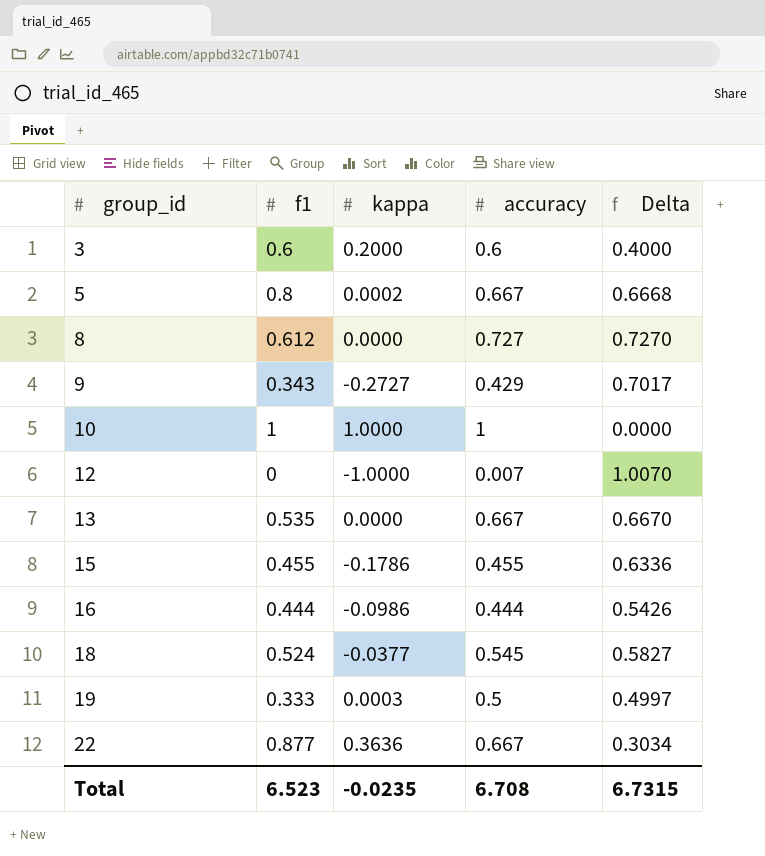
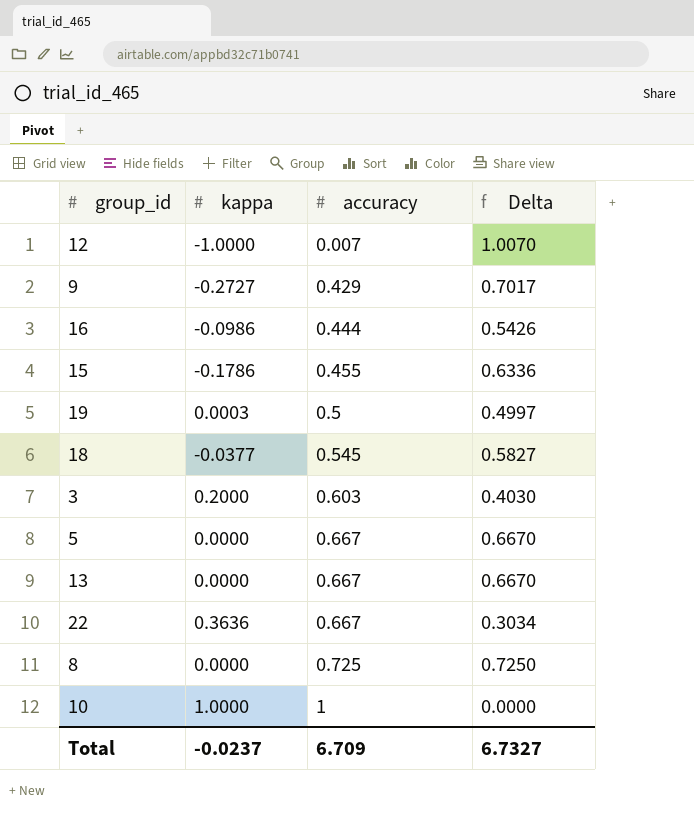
row order: group_id ascending -> accuracy ascending
column f1 | position: 2 -> none
3 | accuracy: 0.6 -> 0.603
3 | Delta: 0.4000 -> 0.4030
5 | kappa: 0.0002 -> 0.0000
5 | Delta: 0.6668 -> 0.6670
8 | accuracy: 0.727 -> 0.725
8 | Delta: 0.7270 -> 0.7250
Total | kappa: -0.0235 -> -0.0237
Total | accuracy: 6.708 -> 6.709
Total | Delta: 6.7315 -> 6.7327

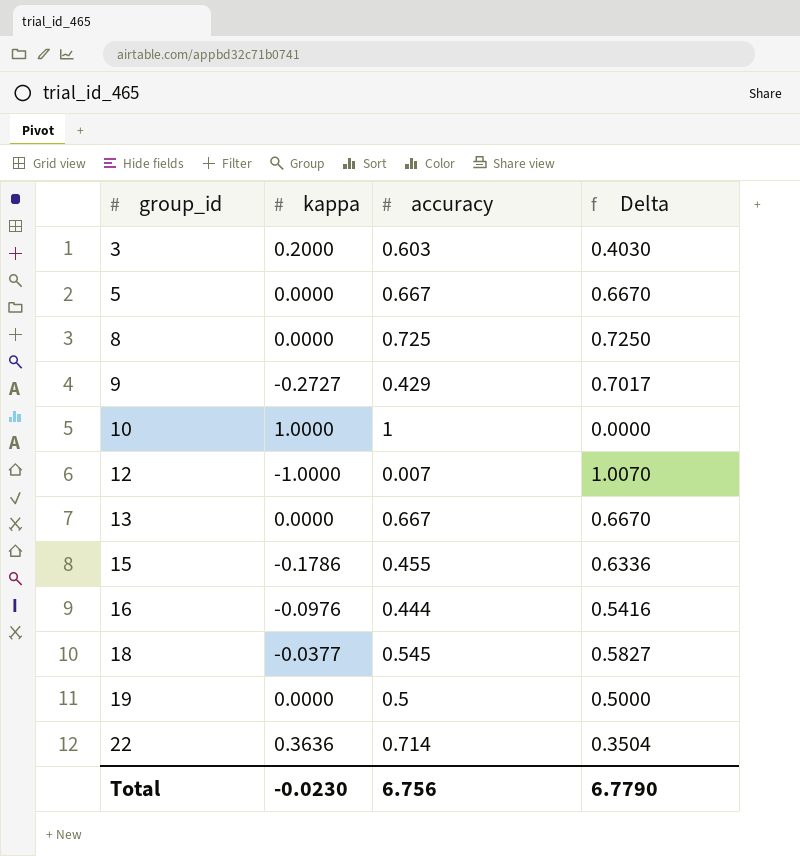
row order: accuracy ascending -> group_id ascending
16 | kappa: -0.0986 -> -0.0976
16 | Delta: 0.5426 -> 0.5416
19 | kappa: 0.0003 -> 0.0000
19 | Delta: 0.4997 -> 0.5000
22 | accuracy: 0.667 -> 0.714
22 | Delta: 0.3034 -> 0.3504
Total | kappa: -0.0237 -> -0.0230
Total | accuracy: 6.709 -> 6.756
Total | Delta: 6.7327 -> 6.7790

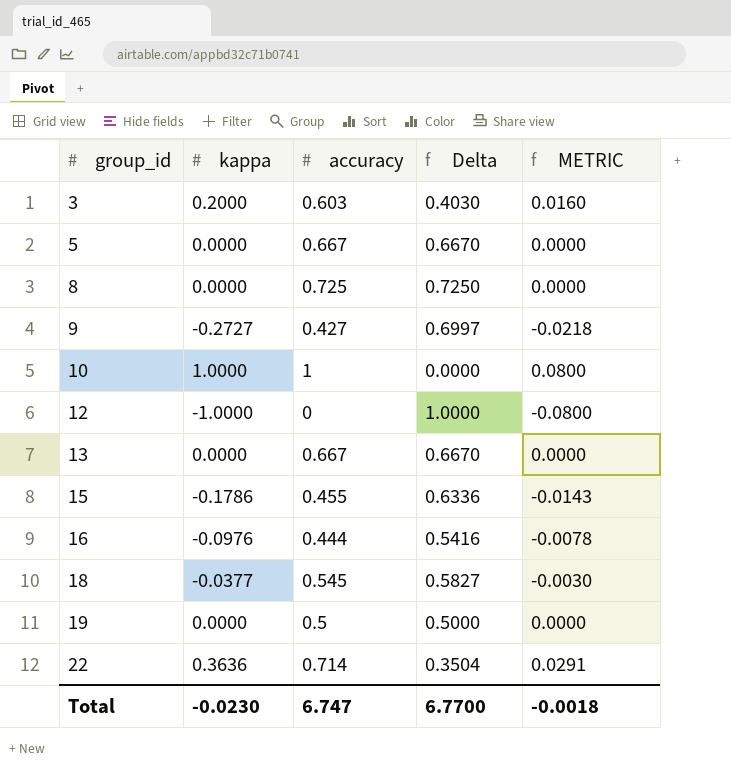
column METRIC | formula: none -> [kappa] * 0.08
9 | accuracy: 0.429 -> 0.427
9 | Delta: 0.7017 -> 0.6997
12 | accuracy: 0.007 -> 0
12 | Delta: 1.0070 -> 1.0000
Total | accuracy: 6.756 -> 6.747
Total | Delta: 6.7790 -> 6.7700

